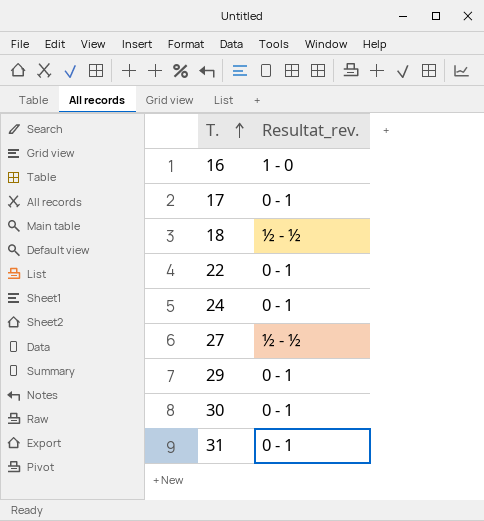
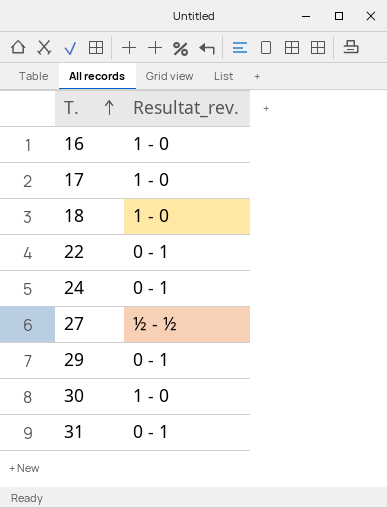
17 | Resultat_rev.: 0 - 1 -> 1 - 0
18 | Resultat_rev.: ½ - ½ -> 1 - 0
30 | Resultat_rev.: 0 - 1 -> 1 - 0

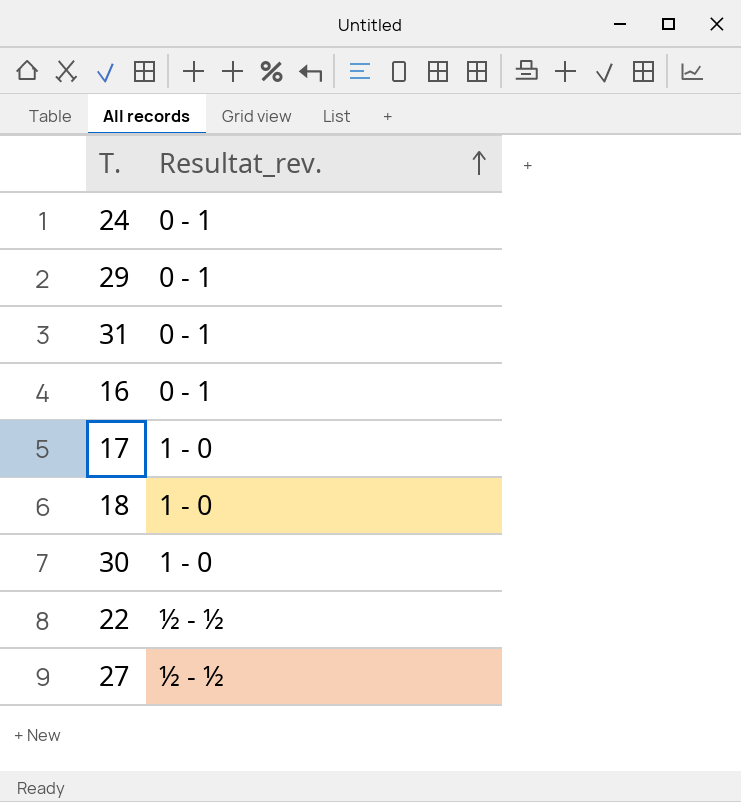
row order: T. ascending -> Resultat_rev. ascending
16 | Resultat_rev.: 1 - 0 -> 0 - 1
22 | Resultat_rev.: 0 - 1 -> ½ - ½

